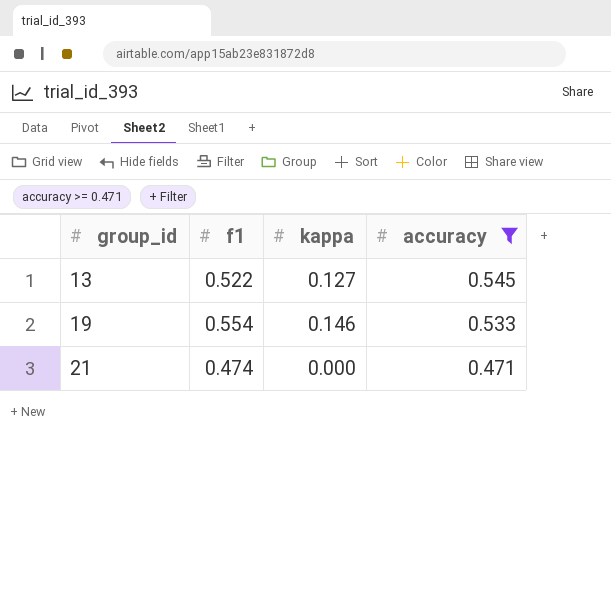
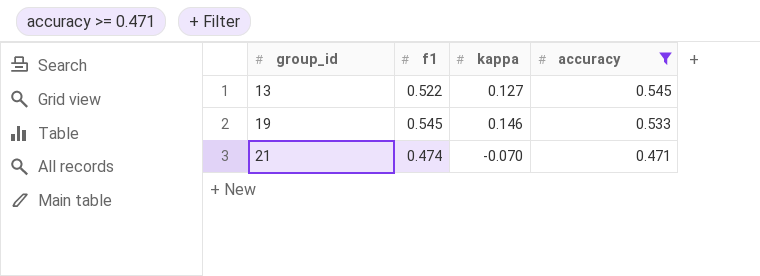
19 | f1: 0.554 -> 0.545
21 | kappa: 0.000 -> -0.070

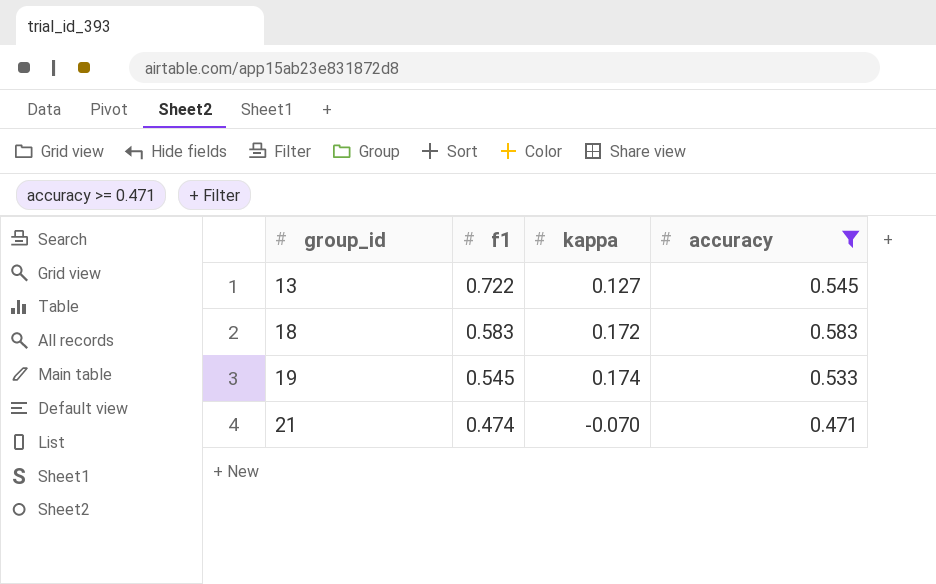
13 | f1: 0.522 -> 0.722
row 18: none -> 0.583 | 0.172 | 0.583
19 | kappa: 0.146 -> 0.174

